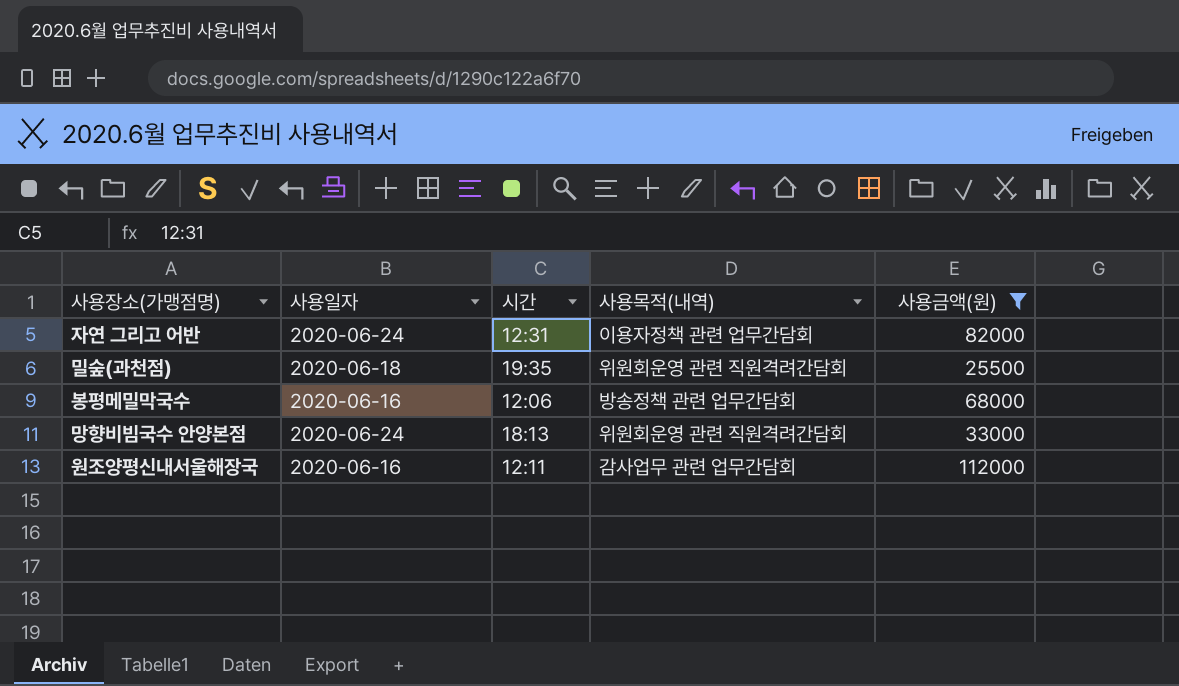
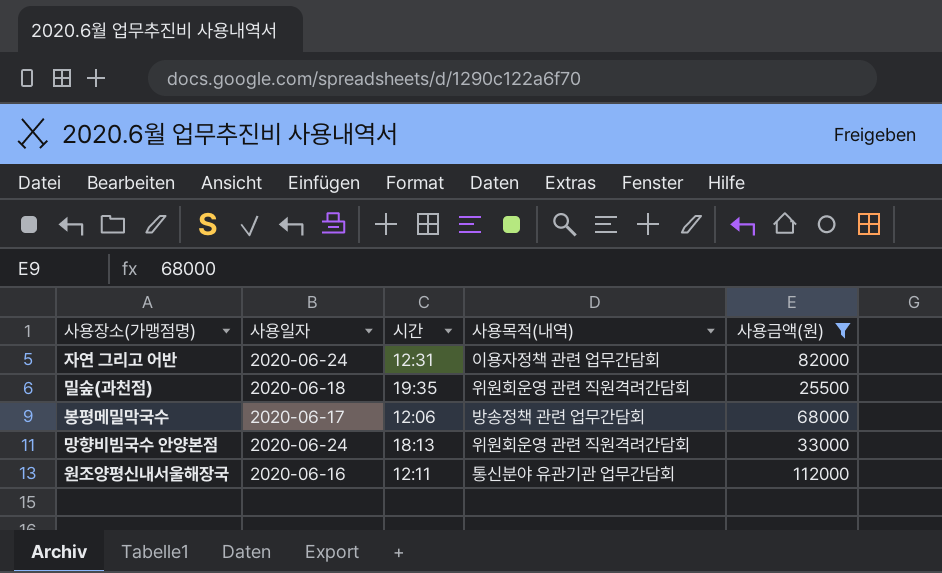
봉평메밀막국수 | 사용일자: 2020-06-16 -> 2020-06-17
원조양평신내서울해장국 | 사용목적(내역): 감사업무 관련 업무간담회 -> 통신분야 유관기관 업무간담회

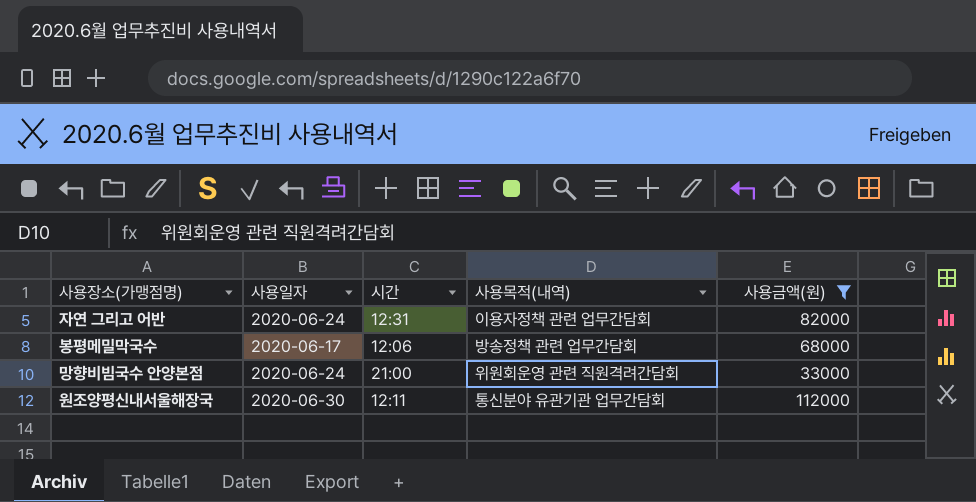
row 밀숲(과천점): 2020-06-18 | 19:35 | 위원회운영 관련 직원격려간담회 | 25500 -> none
망향비빔국수 안양본점 | 시간: 18:13 -> 21:00
원조양평신내서울해장국 | 사용일자: 2020-06-16 -> 2020-06-30

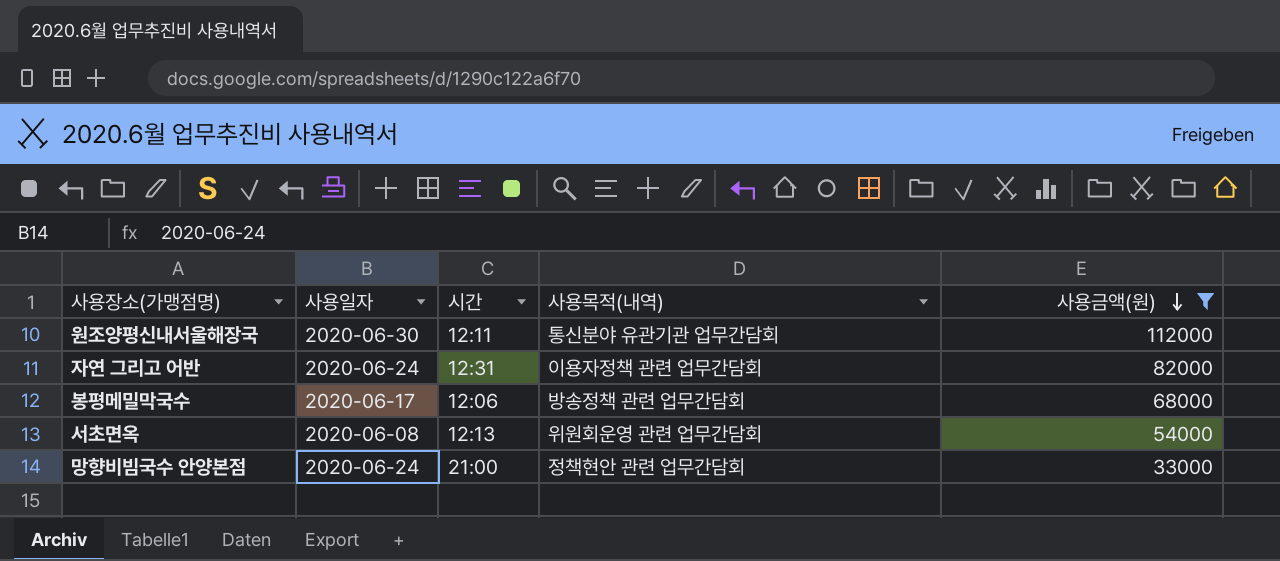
row order: none -> 사용금액(원) descending
row 서초면옥: none -> 2020-06-08 | 12:13 | 위원회운영 관련 업무간담회 | 54000
망향비빔국수 안양본점 | 사용목적(내역): 위원회운영 관련 직원격려간담회 -> 정책현안 관련 업무간담회

